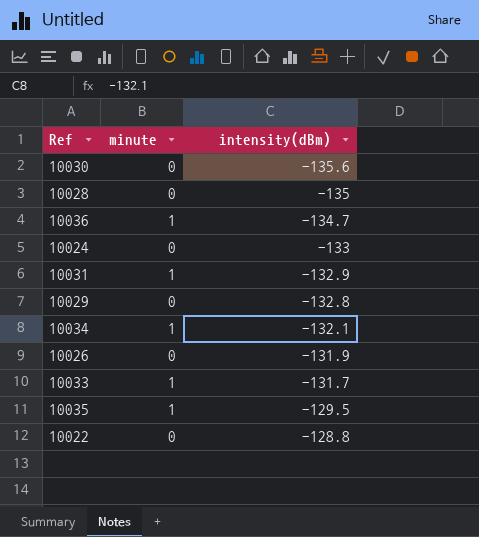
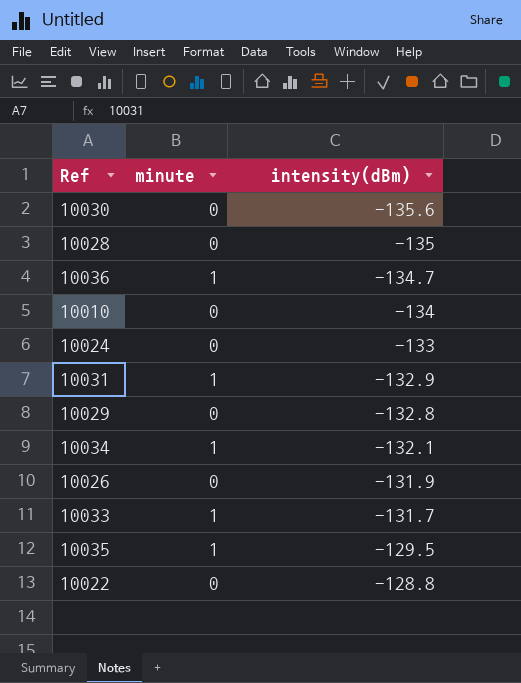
row 10010: none -> 0 | -134

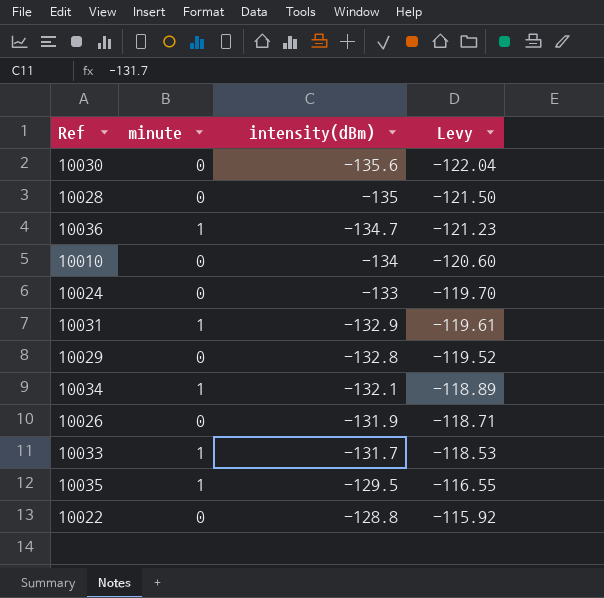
column Levy | formula: none -> [intensity(dBm)] * 0.9

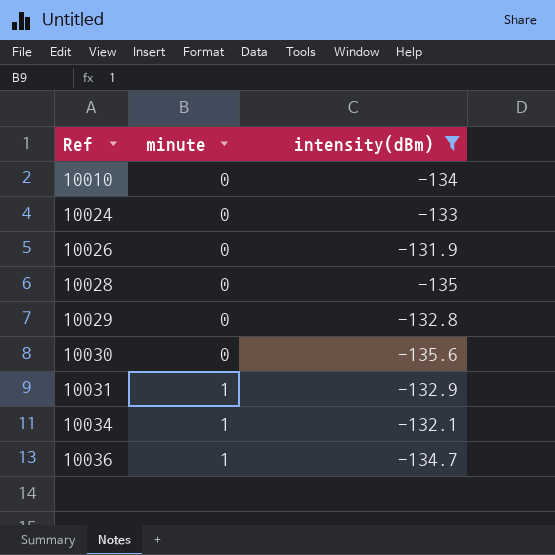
filter: none -> intensity(dBm) <= -131.9
row order: intensity(dBm) ascending -> Ref ascending
column Levy | formula: [intensity(dBm)] * 0.9 -> none

